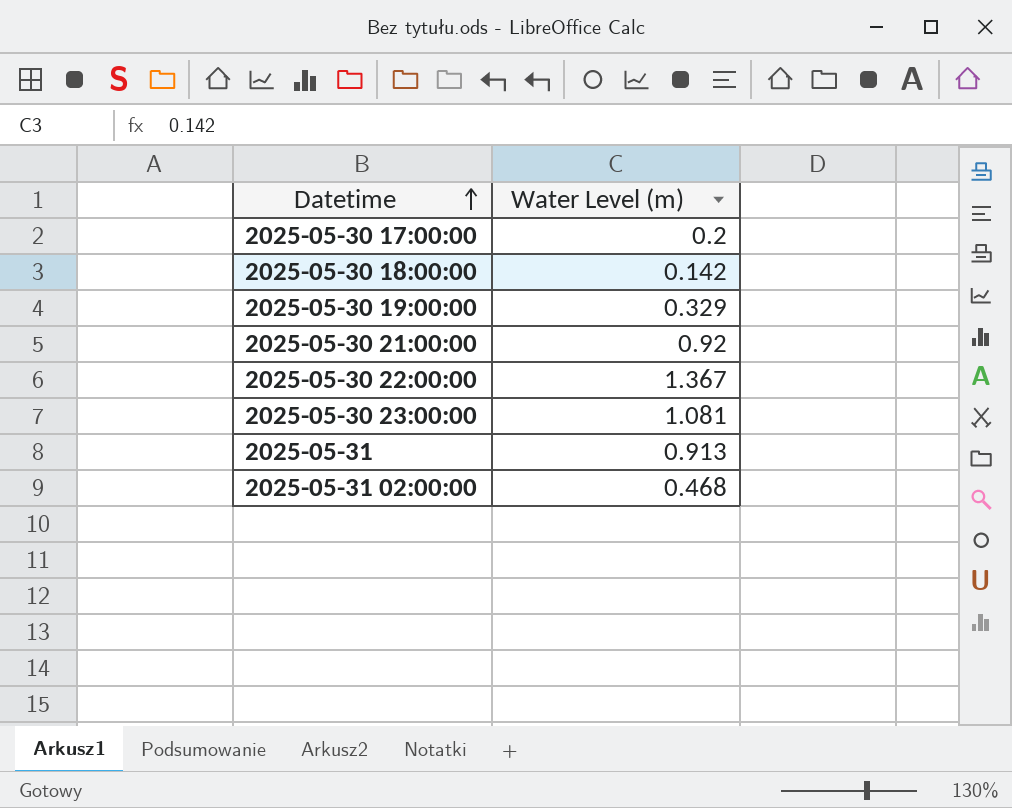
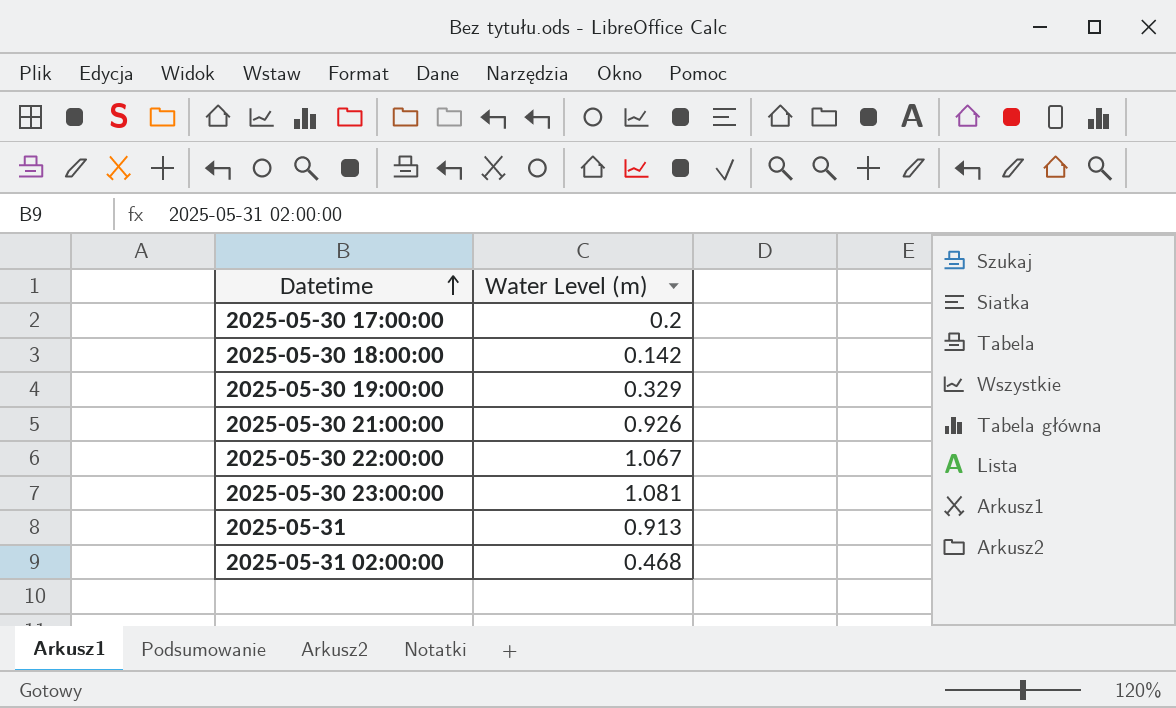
2025-05-30 21:00:00 | Water Level (m): 0.92 -> 0.926
2025-05-30 22:00:00 | Water Level (m): 1.367 -> 1.067

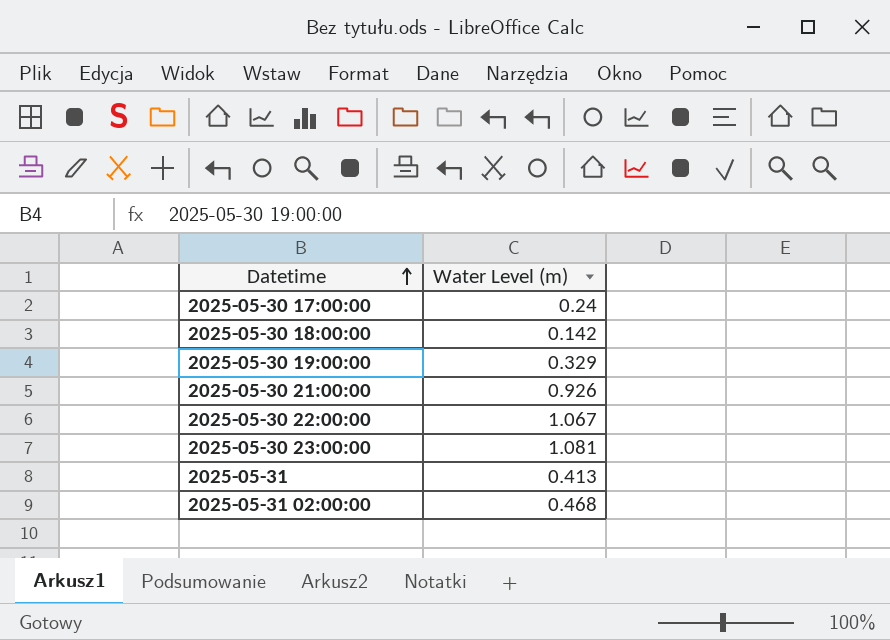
2025-05-30 17:00:00 | Water Level (m): 0.2 -> 0.24
2025-05-31 | Water Level (m): 0.913 -> 0.413

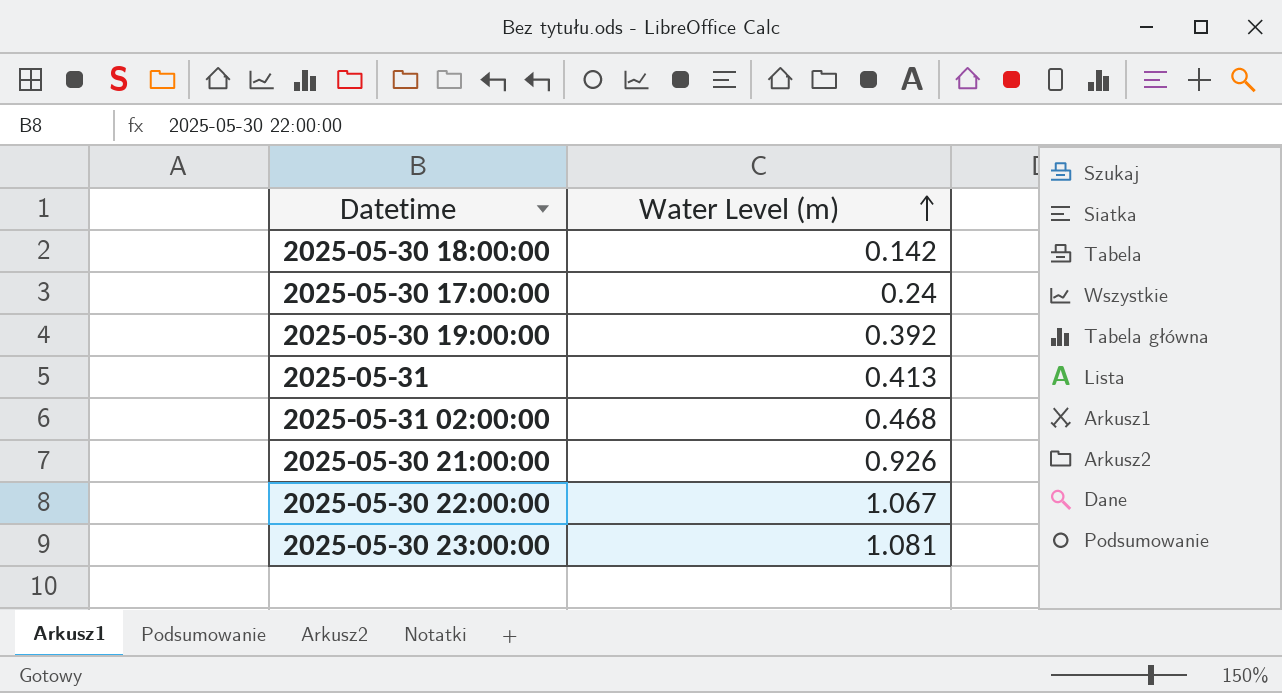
row order: Datetime ascending -> Water Level (m) ascending
2025-05-30 19:00:00 | Water Level (m): 0.329 -> 0.392

